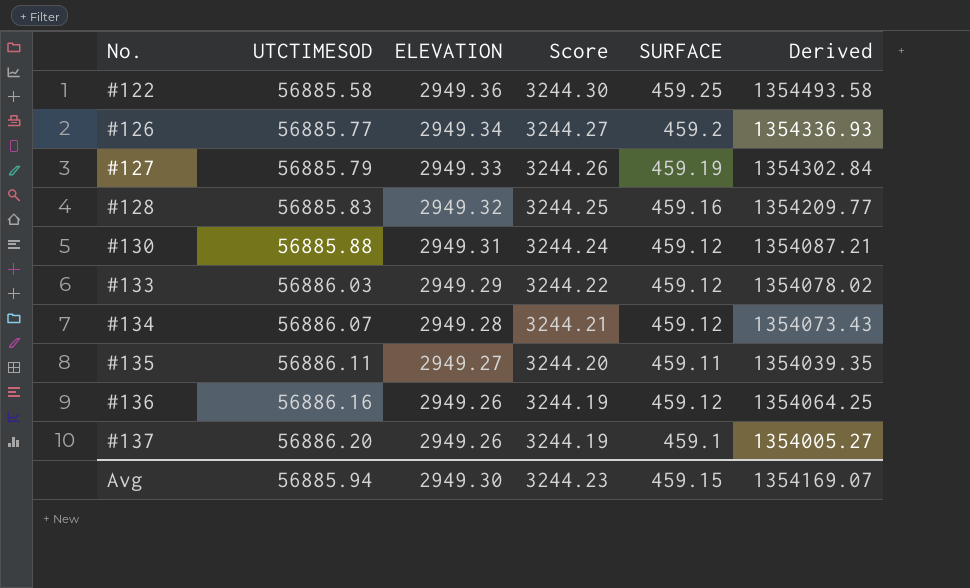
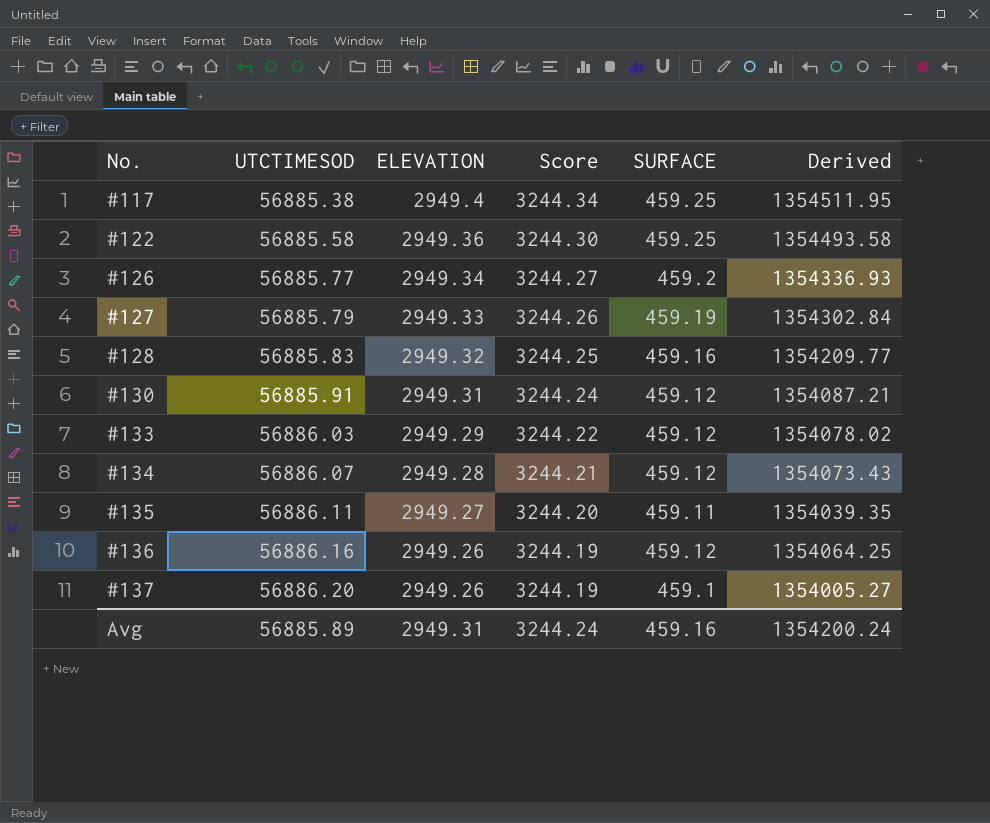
row #117: none -> 56885.38 | 2949.4 | 3244.34 | 459.25 | 1354511.95
#130 | UTCTIMESOD: 56885.88 -> 56885.91
Avg | UTCTIMESOD: 56885.94 -> 56885.89
Avg | ELEVATION: 2949.30 -> 2949.31
Avg | Score: 3244.23 -> 3244.24
Avg | SURFACE: 459.15 -> 459.16
Avg | Derived: 1354169.07 -> 1354200.24

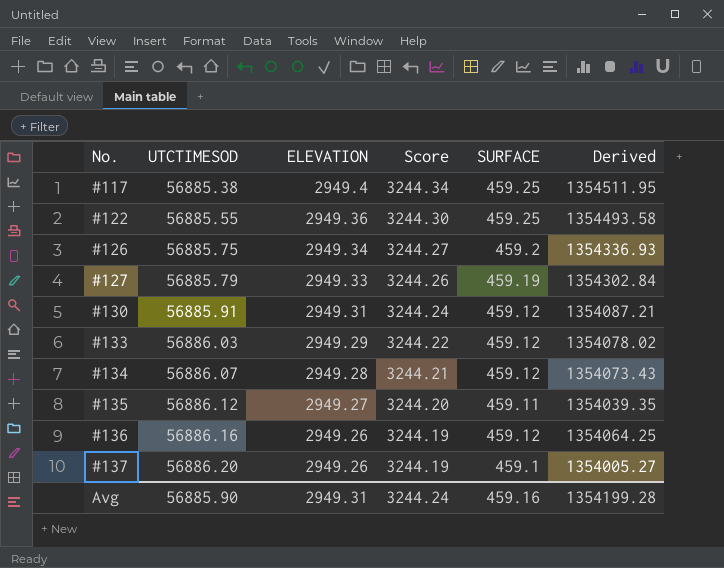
row #128: 56885.83 | 2949.32 | 3244.25 | 459.16 | 1354209.77 -> none
#122 | UTCTIMESOD: 56885.58 -> 56885.55
#126 | UTCTIMESOD: 56885.77 -> 56885.75
#135 | UTCTIMESOD: 56886.11 -> 56886.12
Avg | UTCTIMESOD: 56885.89 -> 56885.90
Avg | Derived: 1354200.24 -> 1354199.28

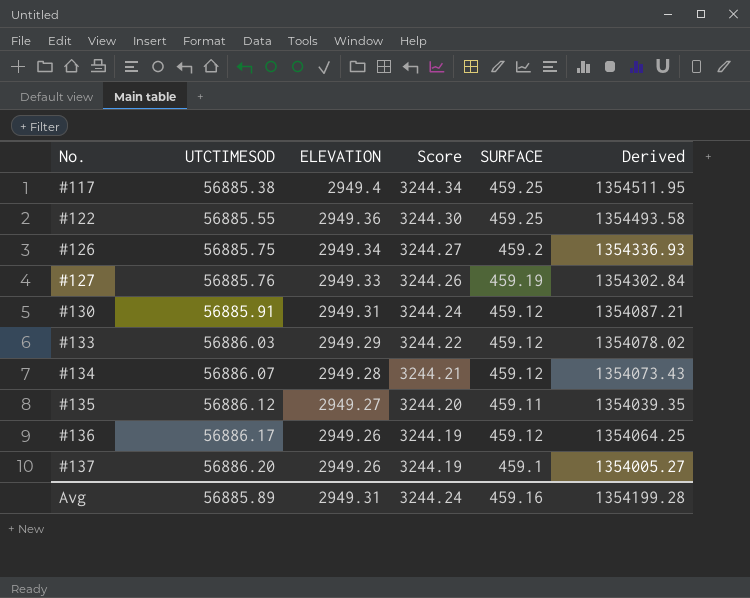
#127 | UTCTIMESOD: 56885.79 -> 56885.76
#136 | UTCTIMESOD: 56886.16 -> 56886.17
Avg | UTCTIMESOD: 56885.90 -> 56885.89

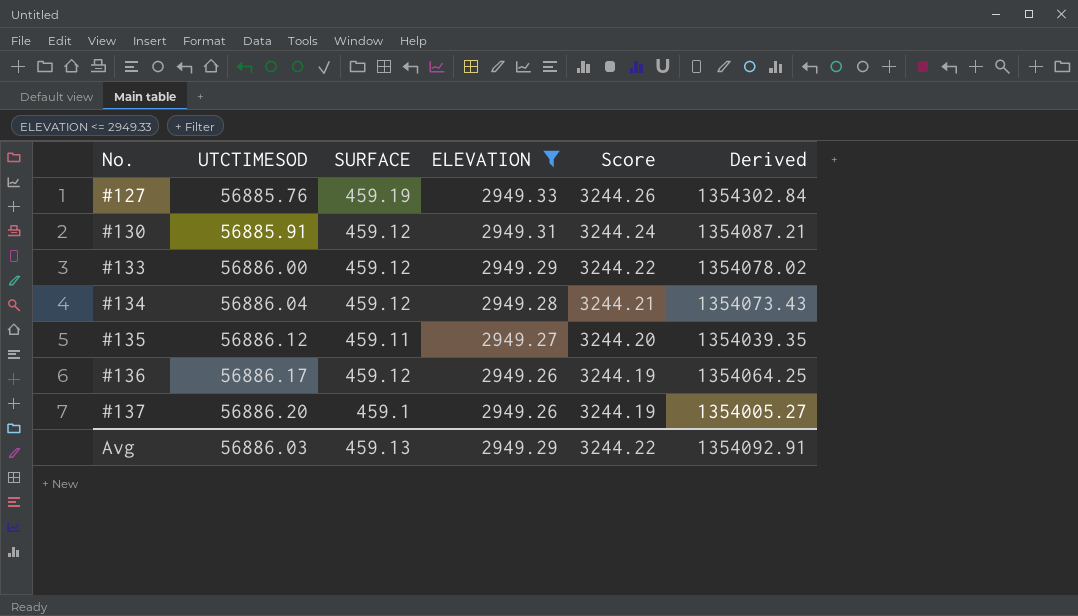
filter: none -> ELEVATION <= 2949.33
column SURFACE | position: 5 -> 3
#133 | UTCTIMESOD: 56886.03 -> 56886.00
#134 | UTCTIMESOD: 56886.07 -> 56886.04
Avg | UTCTIMESOD: 56885.89 -> 56886.03
Avg | SURFACE: 459.16 -> 459.13
Avg | ELEVATION: 2949.31 -> 2949.29
Avg | Score: 3244.24 -> 3244.22
Avg | Derived: 1354199.28 -> 1354092.91

